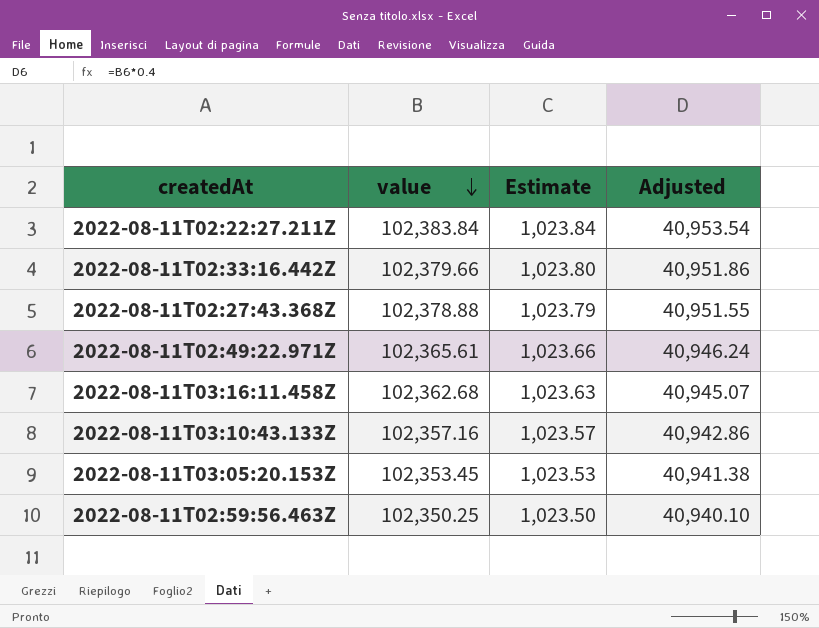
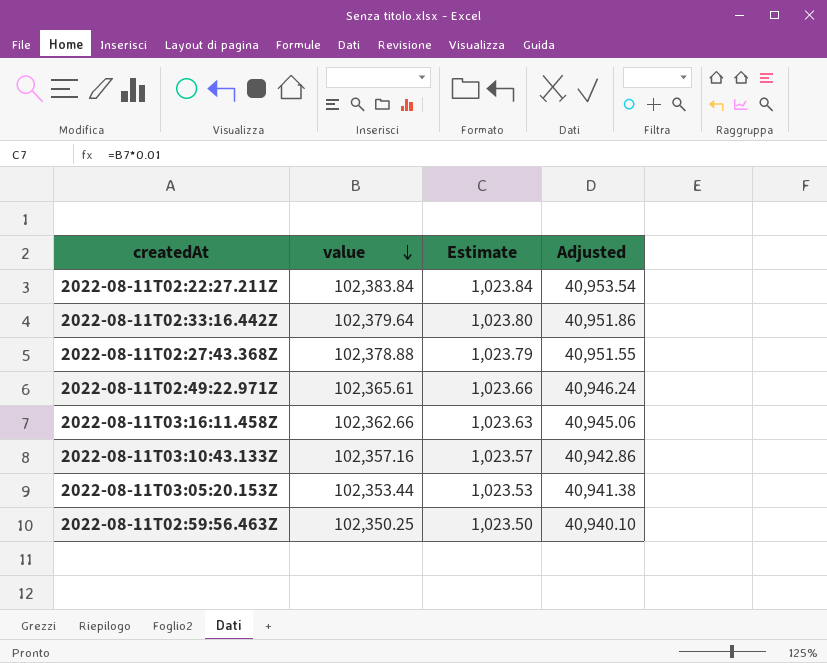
2022-08-11T02:33:16.442Z | value: 102,379.66 -> 102,379.64
2022-08-11T03:16:11.458Z | value: 102,362.68 -> 102,362.66
2022-08-11T03:16:11.458Z | Adjusted: 40,945.07 -> 40,945.06
2022-08-11T03:05:20.153Z | value: 102,353.45 -> 102,353.44

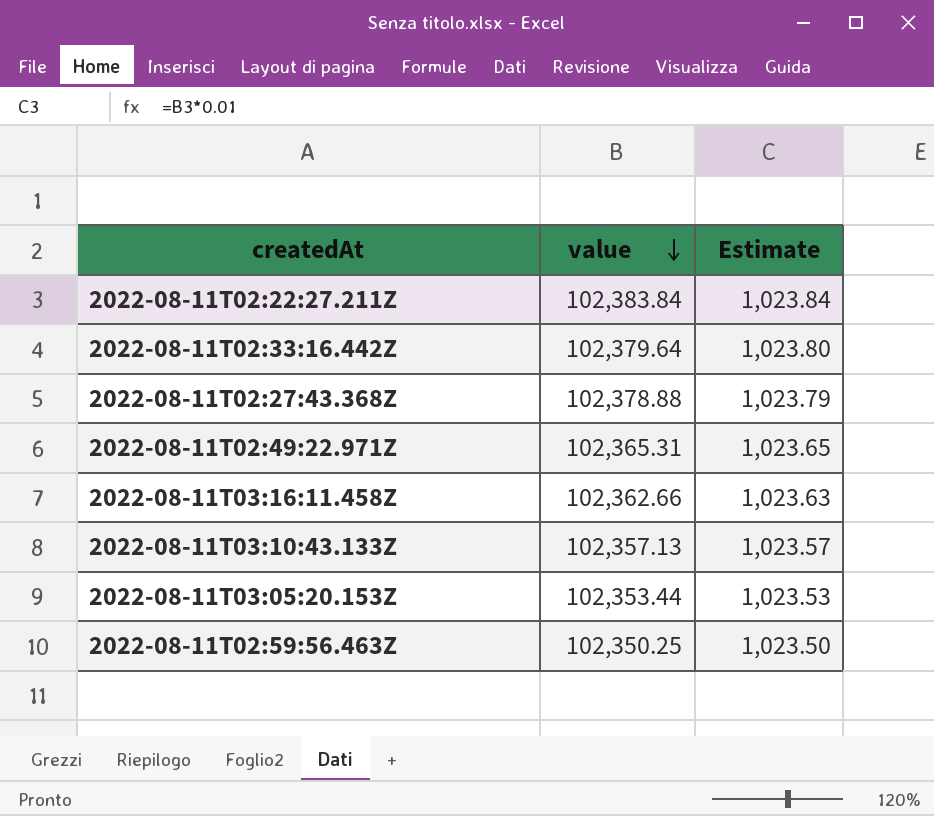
column Adjusted | formula: [value] * 0.4 -> none
2022-08-11T02:49:22.971Z | value: 102,365.61 -> 102,365.31
2022-08-11T02:49:22.971Z | Estimate: 1,023.66 -> 1,023.65
2022-08-11T03:10:43.133Z | value: 102,357.16 -> 102,357.13

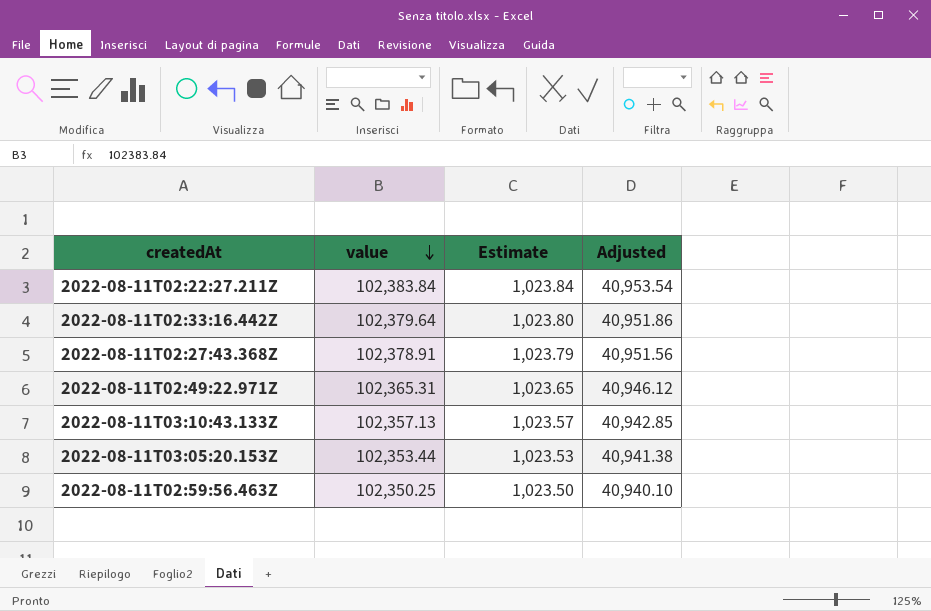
column Adjusted | formula: none -> [value] * 0.4
row 2022-08-11T03:16:11.458Z: 102,362.66 | 1,023.63 -> none
2022-08-11T02:27:43.368Z | value: 102,378.88 -> 102,378.91

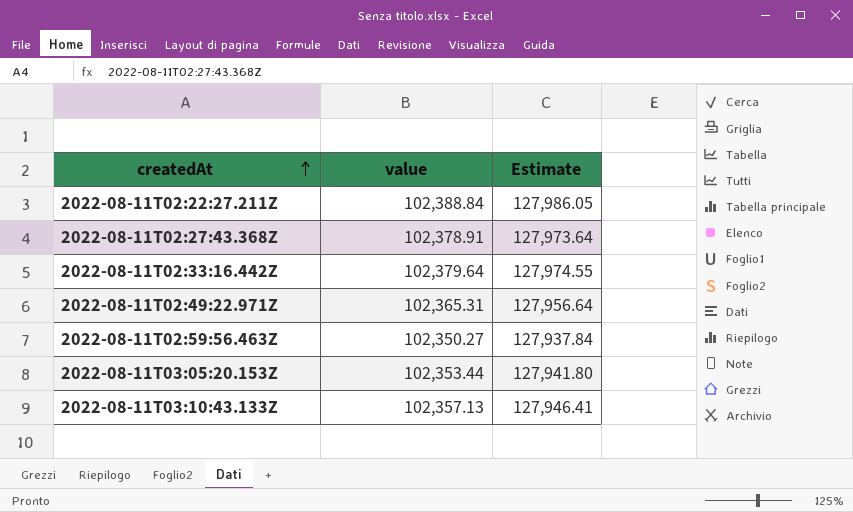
row order: value descending -> createdAt ascending
column Adjusted | formula: [value] * 0.4 -> none
column Estimate | formula: [value] * 0.01 -> [value] * 1.25
2022-08-11T02:22:27.211Z | value: 102,383.84 -> 102,388.84
2022-08-11T02:59:56.463Z | value: 102,350.25 -> 102,350.27

